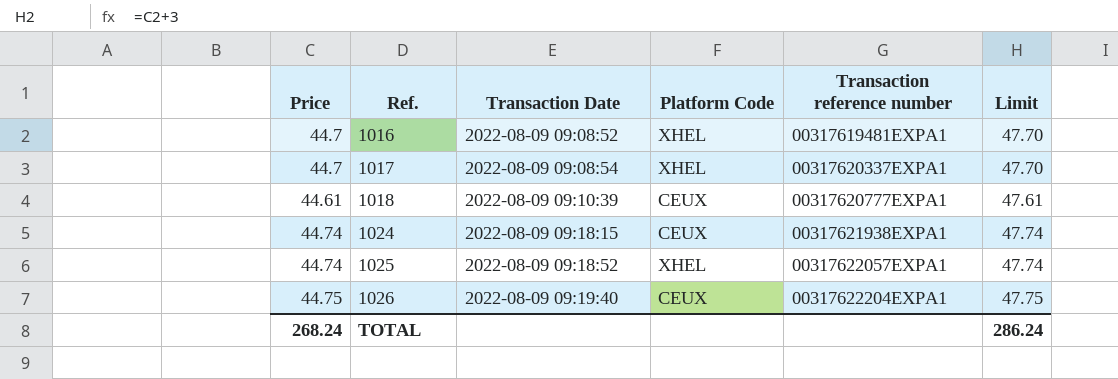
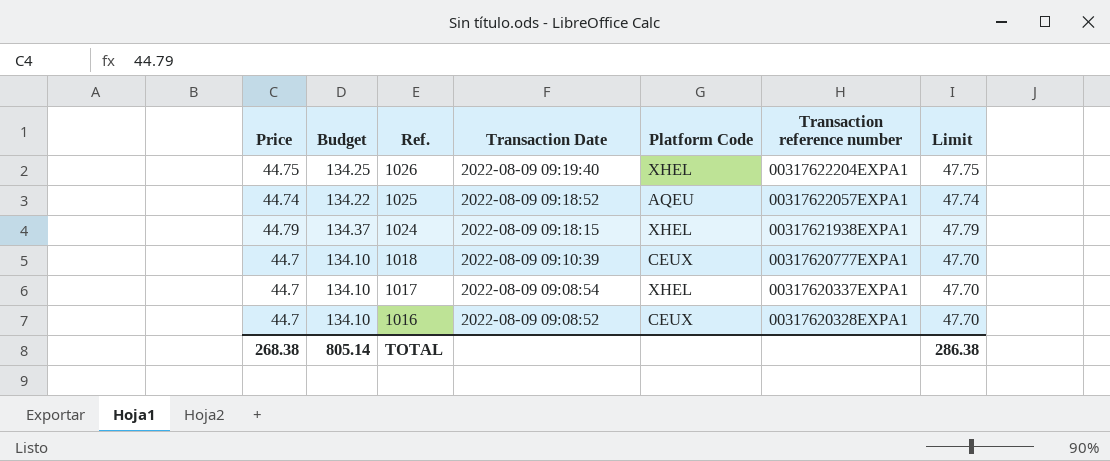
row order: Ref. ascending -> Ref. descending
column Budget | formula: none -> [Price] * 3
1026 | Platform Code: CEUX -> XHEL
1025 | Platform Code: XHEL -> AQEU
1024 | Price: 44.74 -> 44.79
1024 | Platform Code: CEUX -> XHEL
1024 | Limit: 47.74 -> 47.79
1018 | Price: 44.61 -> 44.7
1018 | Limit: 47.61 -> 47.70
1016 | Platform Code: XHEL -> CEUX
1016 | Transaction reference number: 00317619481EXPA1 -> 00317620328EXPA1
TOTAL | Price: 268.24 -> 268.38
TOTAL | Limit: 286.24 -> 286.38

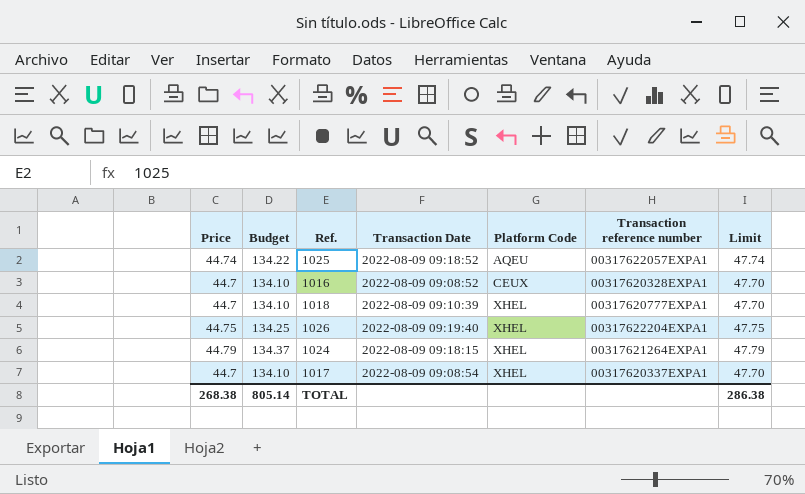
row order: Ref. descending -> Platform Code ascending
1018 | Platform Code: CEUX -> XHEL
1024 | Transaction reference number: 00317621938EXPA1 -> 00317621264EXPA1

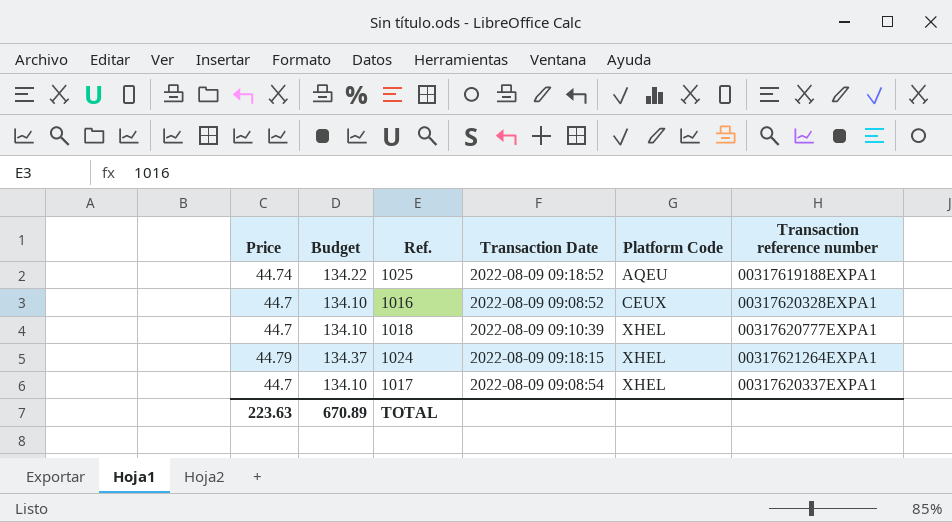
column Limit | formula: [Price] + 3 -> none
row 1026: 44.75 | 134.25 | 2022-08-09 09:19:40 | XHEL | 00317622204EXPA1 | 47.75 -> none
1025 | Transaction reference number: 00317622057EXPA1 -> 00317619188EXPA1
TOTAL | Price: 268.38 -> 223.63
TOTAL | Budget: 805.14 -> 670.89

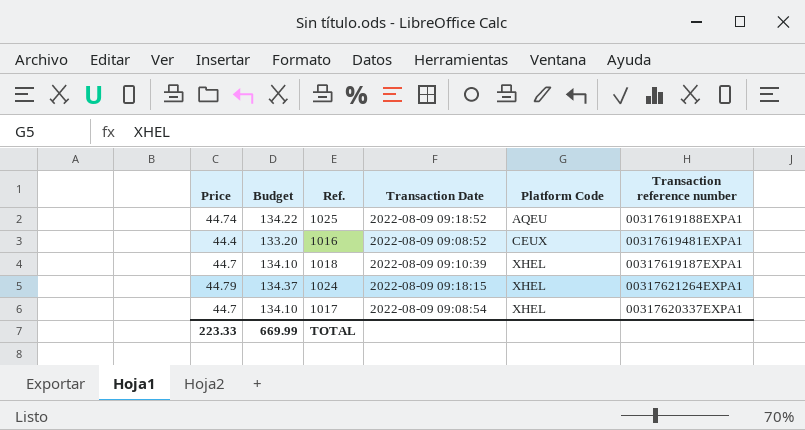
1016 | Price: 44.7 -> 44.4
1016 | Budget: 134.10 -> 133.20
1016 | Transaction reference number: 00317620328EXPA1 -> 00317619481EXPA1
1018 | Transaction reference number: 00317620777EXPA1 -> 00317619187EXPA1
TOTAL | Price: 223.63 -> 223.33
TOTAL | Budget: 670.89 -> 669.99

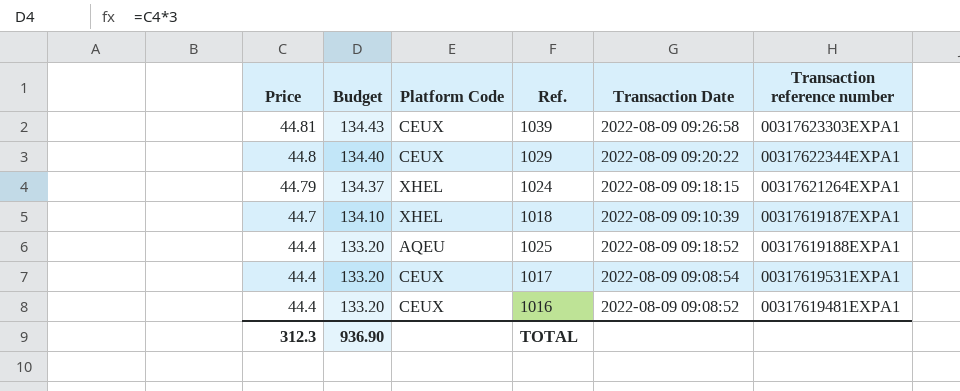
row order: Platform Code ascending -> Price descending
column Platform Code | position: 5 -> 3
row 1039: none -> 44.81 | 134.43 | CEUX | 2022-08-09 09:26:58 | 00317623303EXPA1
row 1029: none -> 44.8 | 134.40 | CEUX | 2022-08-09 09:20:22 | 00317622344EXPA1
1025 | Price: 44.74 -> 44.4
1025 | Budget: 134.22 -> 133.20
1017 | Price: 44.7 -> 44.4
1017 | Budget: 134.10 -> 133.20
1017 | Platform Code: XHEL -> CEUX
1017 | Transaction reference number: 00317620337EXPA1 -> 00317619531EXPA1
TOTAL | Price: 223.33 -> 312.3
TOTAL | Budget: 669.99 -> 936.90

